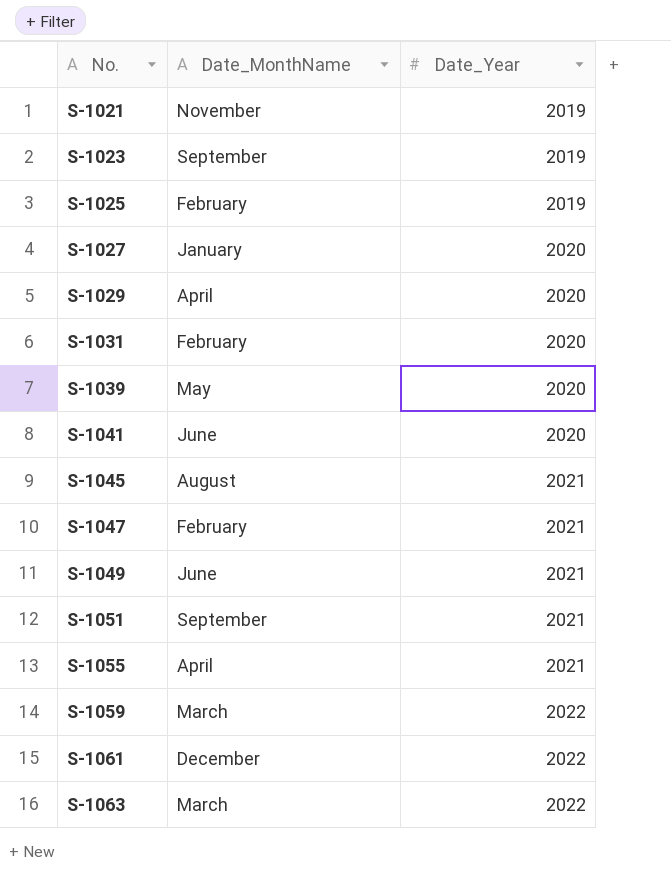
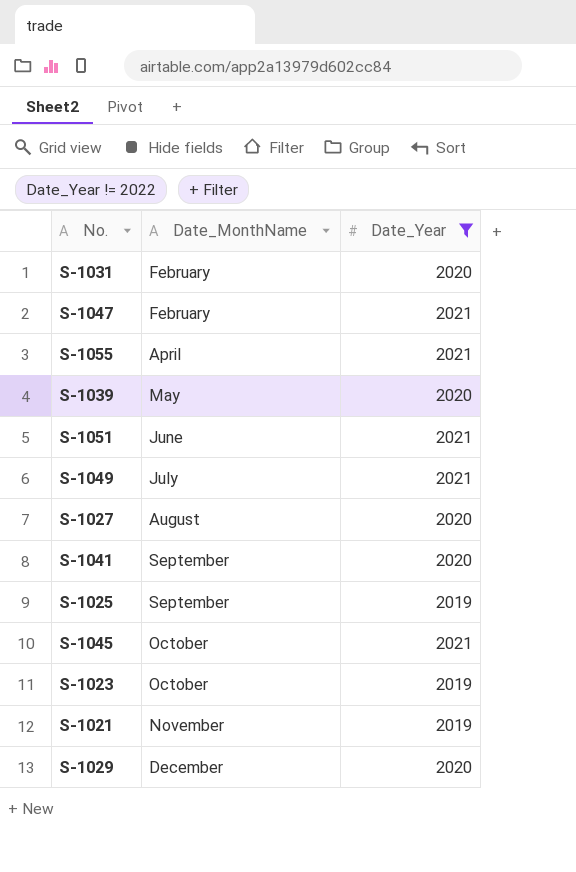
filter: none -> Date_Year != 2022
row order: No. ascending -> Date_MonthName ascending
S-1051 | Date_MonthName: September -> June
S-1049 | Date_MonthName: June -> July
S-1027 | Date_MonthName: January -> August
S-1041 | Date_MonthName: June -> September
S-1025 | Date_MonthName: February -> September
S-1045 | Date_MonthName: August -> October
S-1023 | Date_MonthName: September -> October
S-1029 | Date_MonthName: April -> December

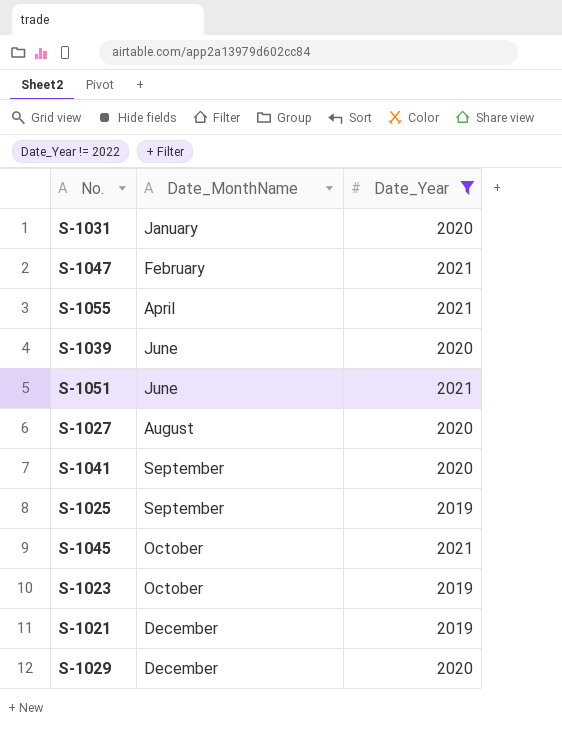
row S-1049: July | 2021 -> none
S-1031 | Date_MonthName: February -> January
S-1039 | Date_MonthName: May -> June
S-1021 | Date_MonthName: November -> December

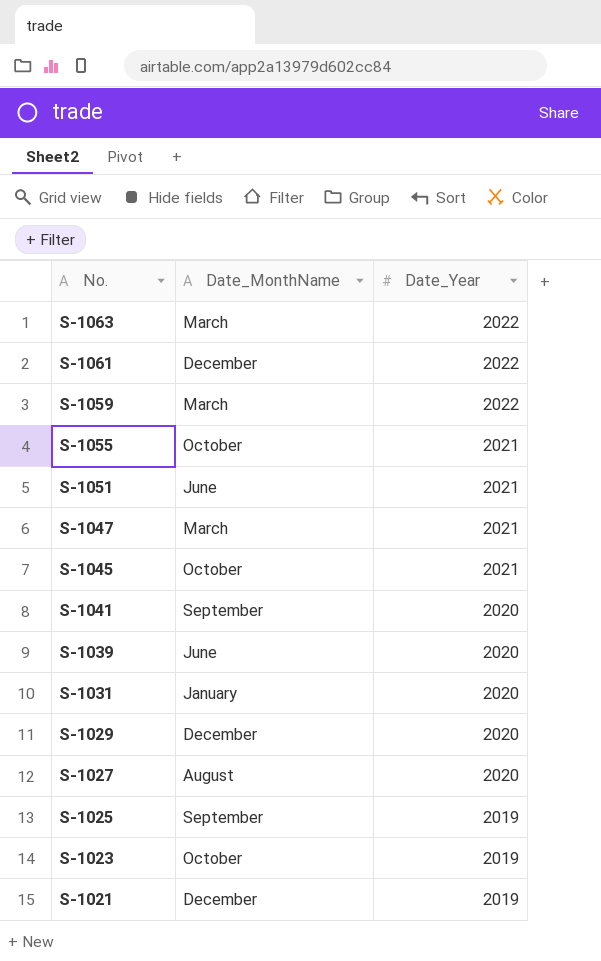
filter: Date_Year != 2022 -> none
row order: Date_MonthName ascending -> No. descending
S-1055 | Date_MonthName: April -> October
S-1047 | Date_MonthName: February -> March

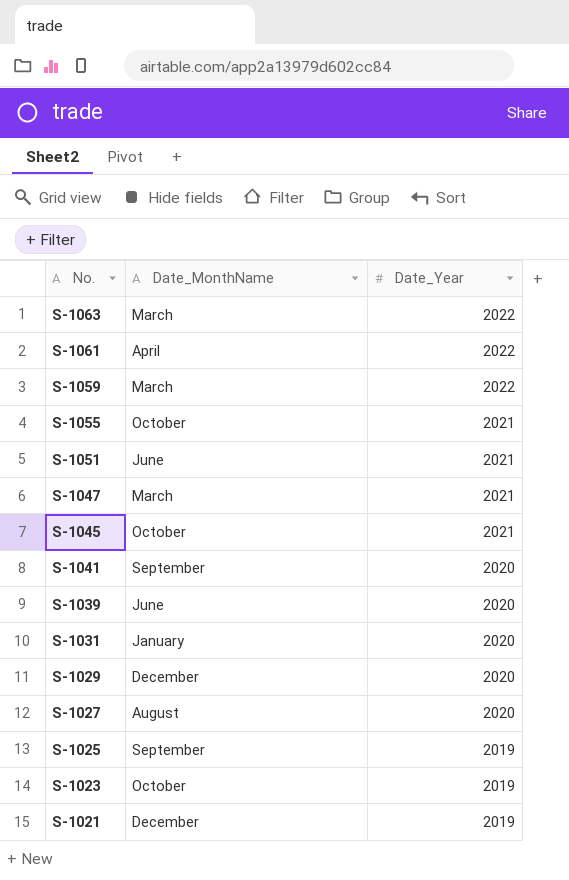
S-1061 | Date_MonthName: December -> April

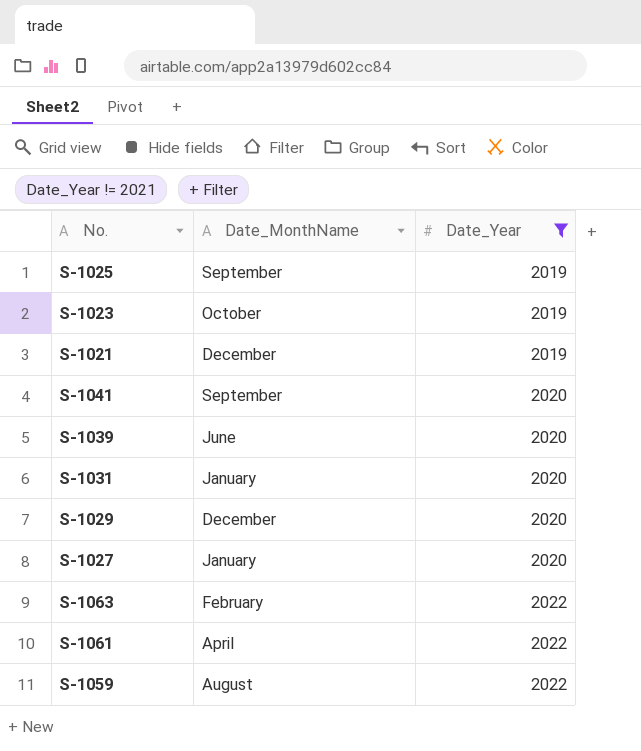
filter: none -> Date_Year != 2021
row order: No. descending -> Date_Year ascending
S-1027 | Date_MonthName: August -> January
S-1063 | Date_MonthName: March -> February
S-1059 | Date_MonthName: March -> August

